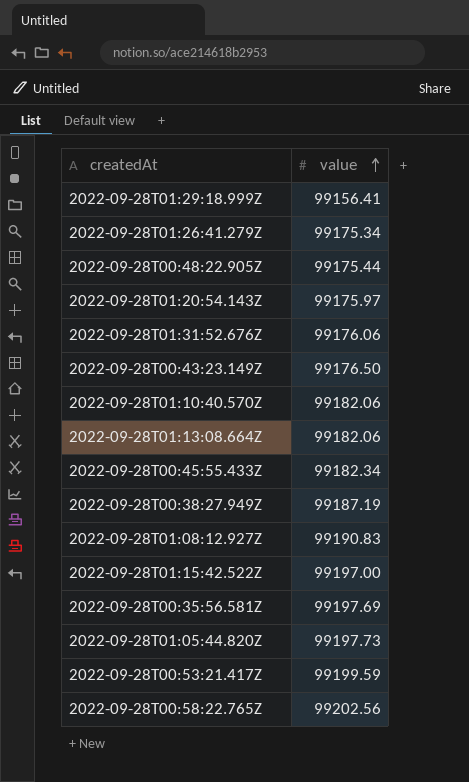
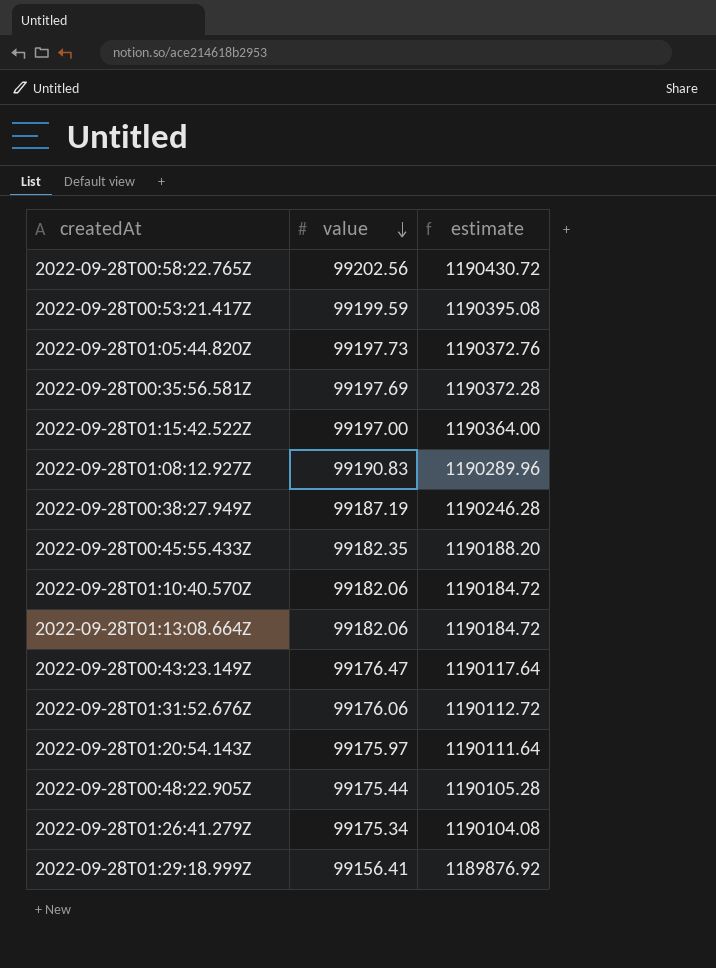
row order: value ascending -> value descending
column estimate | formula: none -> [value] * 12
2022-09-28T00:45:55.433Z | value: 99182.34 -> 99182.35
2022-09-28T00:43:23.149Z | value: 99176.50 -> 99176.47

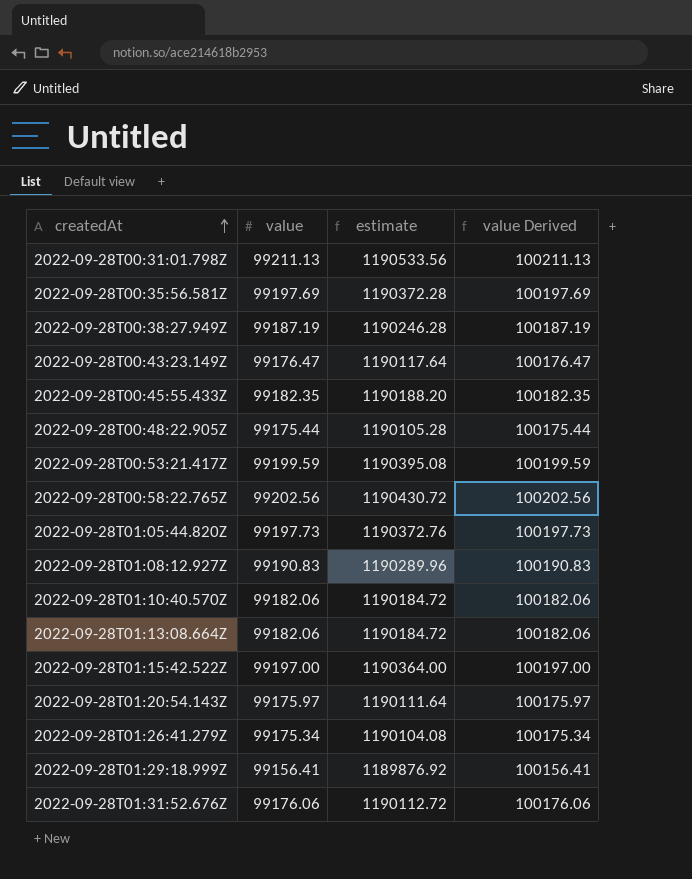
row order: value descending -> createdAt ascending
column value Derived | formula: none -> [value] + 1000
row 2022-09-28T00:31:01.798Z: none -> 99211.13 | 1190533.56 | 100211.13

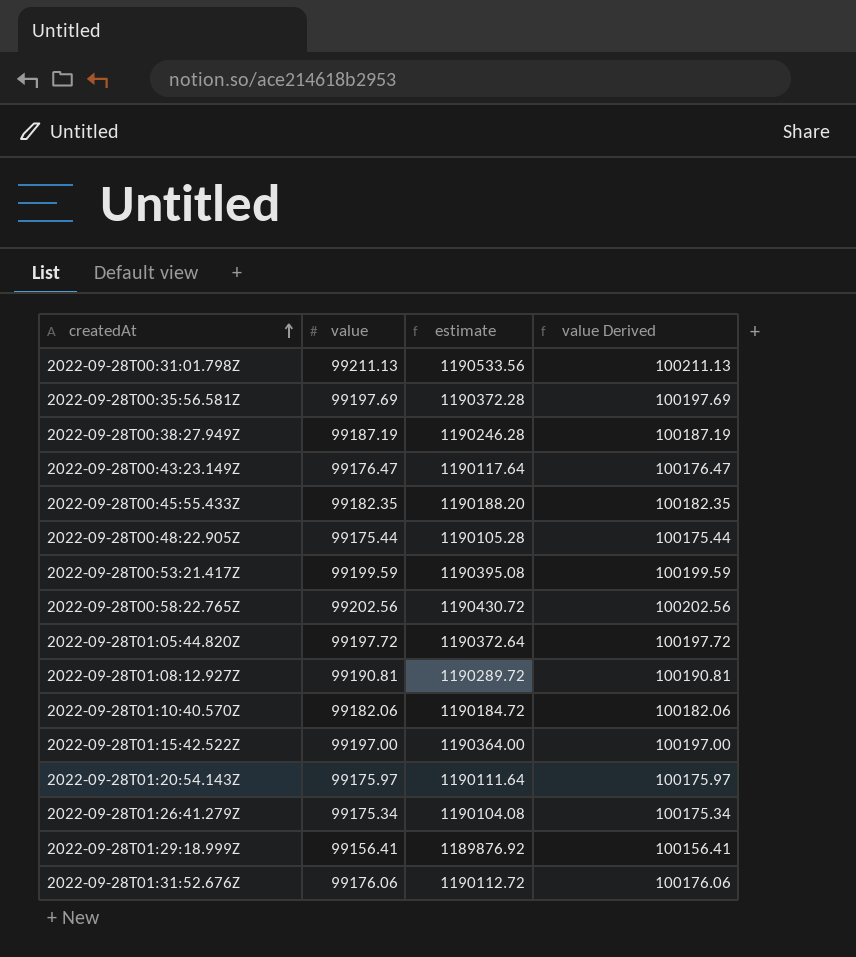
row 2022-09-28T01:13:08.664Z: 99182.06 | 1190184.72 | 100182.06 -> none
2022-09-28T01:05:44.820Z | value: 99197.73 -> 99197.72
2022-09-28T01:05:44.820Z | estimate: 1190372.76 -> 1190372.64
2022-09-28T01:05:44.820Z | value Derived: 100197.73 -> 100197.72
2022-09-28T01:08:12.927Z | value: 99190.83 -> 99190.81
2022-09-28T01:08:12.927Z | estimate: 1190289.96 -> 1190289.72
2022-09-28T01:08:12.927Z | value Derived: 100190.83 -> 100190.81

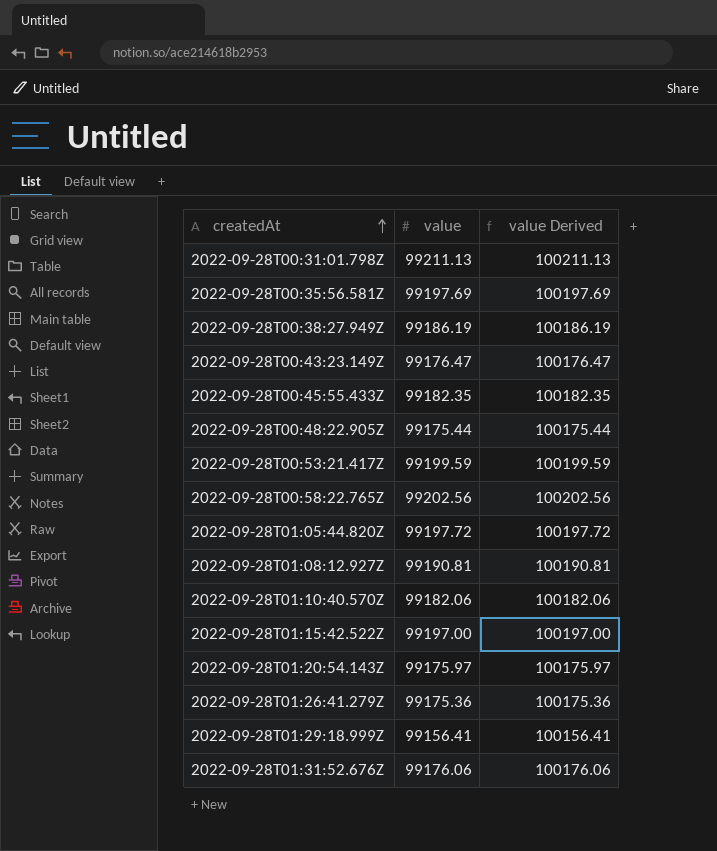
column estimate | formula: [value] * 12 -> none
2022-09-28T00:38:27.949Z | value: 99187.19 -> 99186.19
2022-09-28T00:38:27.949Z | value Derived: 100187.19 -> 100186.19
2022-09-28T01:26:41.279Z | value: 99175.34 -> 99175.36
2022-09-28T01:26:41.279Z | value Derived: 100175.34 -> 100175.36

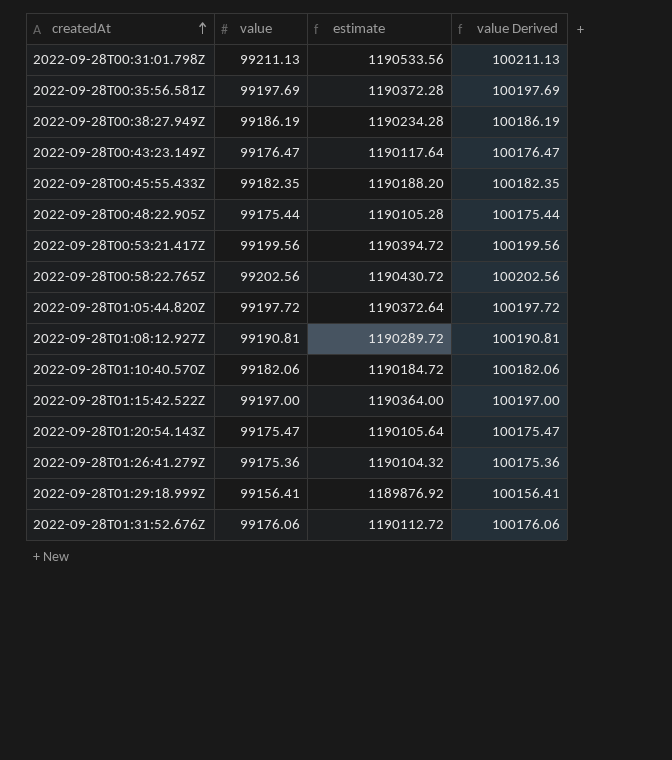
column estimate | formula: none -> [value] * 12
2022-09-28T00:53:21.417Z | value: 99199.59 -> 99199.56
2022-09-28T00:53:21.417Z | value Derived: 100199.59 -> 100199.56
2022-09-28T01:20:54.143Z | value: 99175.97 -> 99175.47
2022-09-28T01:20:54.143Z | value Derived: 100175.97 -> 100175.47

